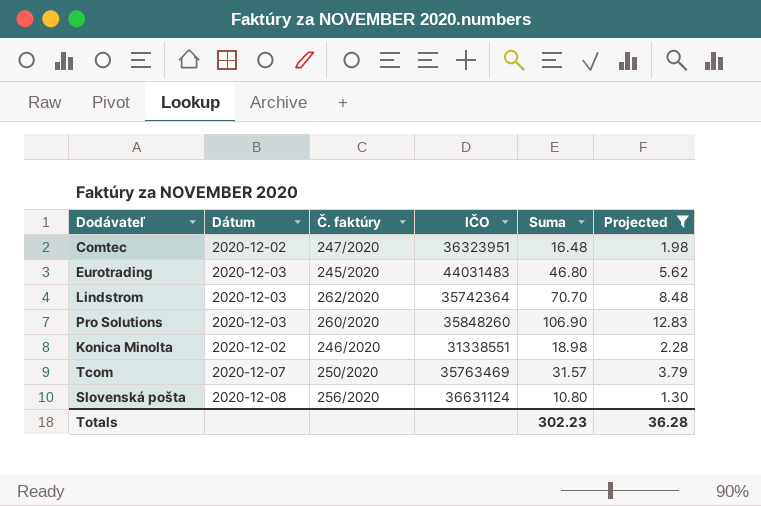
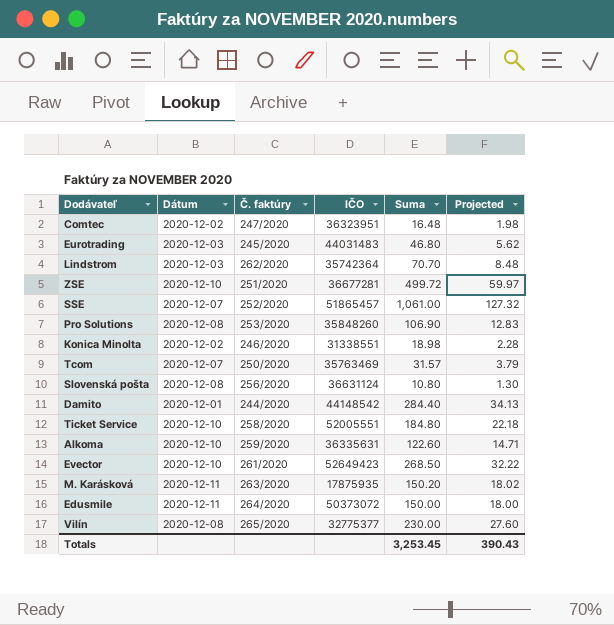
filter: Projected <= 12.83 -> none
Pro Solutions | Dátum: 2020-12-03 -> 2020-12-08
Pro Solutions | Č. faktúry: 260/2020 -> 253/2020
Totals | Suma: 302.23 -> 3,253.45
Totals | Projected: 36.28 -> 390.43

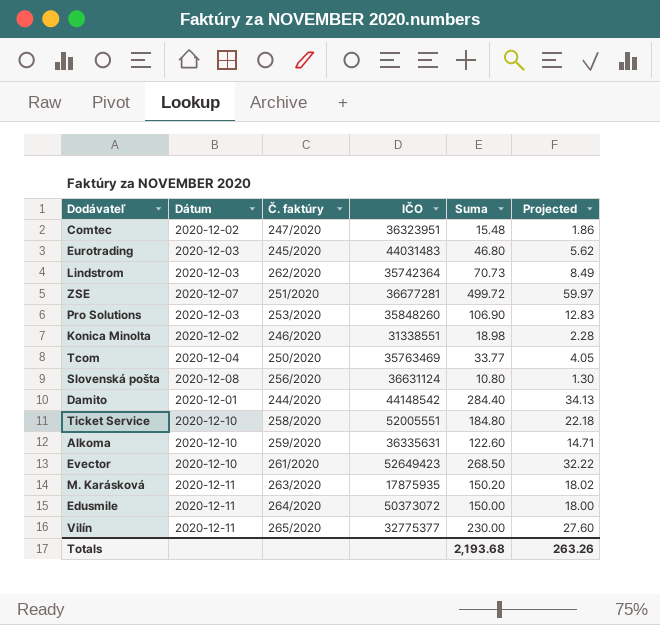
row SSE: 2020-12-07 | 252/2020 | 51865457 | 1,061.00 | 127.32 -> none
Comtec | Suma: 16.48 -> 15.48
Comtec | Projected: 1.98 -> 1.86
Lindstrom | Suma: 70.70 -> 70.73
Lindstrom | Projected: 8.48 -> 8.49
ZSE | Dátum: 2020-12-10 -> 2020-12-07
Pro Solutions | Dátum: 2020-12-08 -> 2020-12-03
Tcom | Dátum: 2020-12-07 -> 2020-12-04
Tcom | Suma: 31.57 -> 33.77
Tcom | Projected: 3.79 -> 4.05
Vilín | Dátum: 2020-12-08 -> 2020-12-11
Totals | Suma: 3,253.45 -> 2,193.68
Totals | Projected: 390.43 -> 263.26

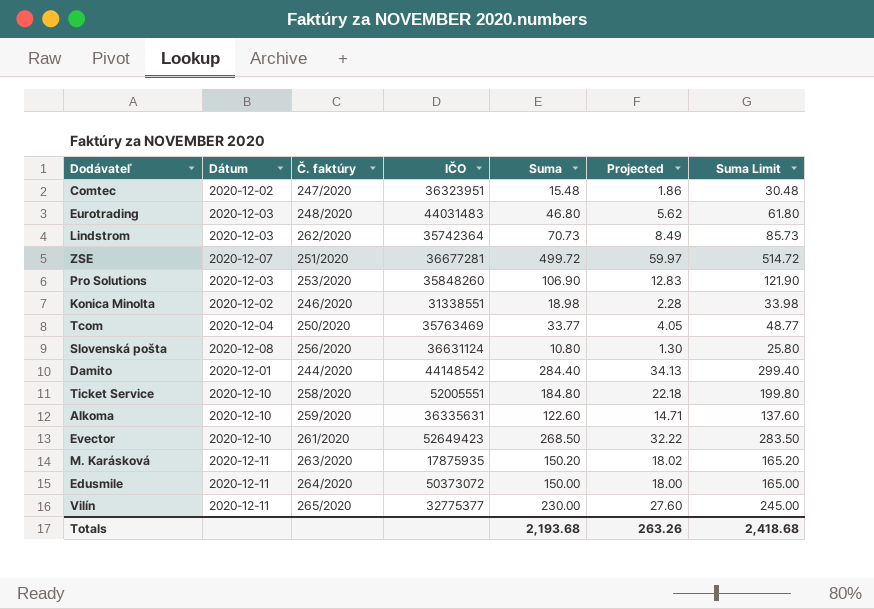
column Suma Limit | formula: none -> [Suma] + 15
Eurotrading | Č. faktúry: 245/2020 -> 248/2020

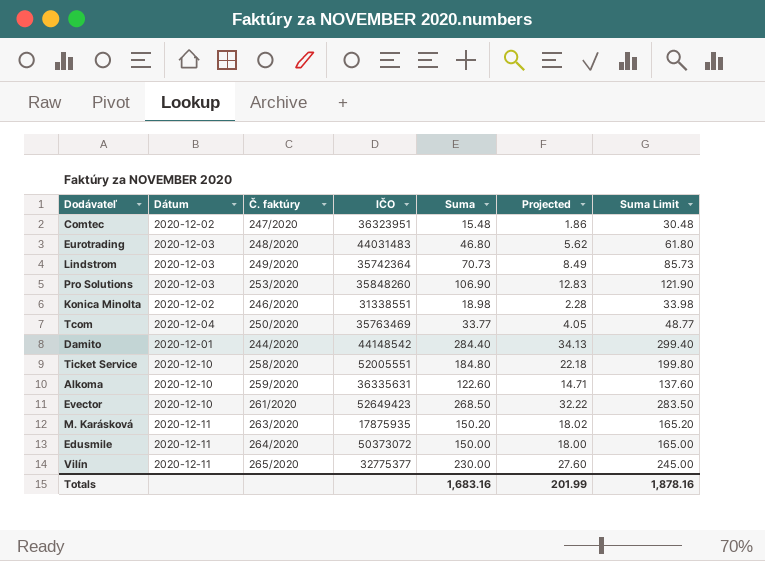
row ZSE: 2020-12-07 | 251/2020 | 36677281 | 499.72 | 59.97 | 514.72 -> none
row Slovenská pošta: 2020-12-08 | 256/2020 | 36631124 | 10.80 | 1.30 | 25.80 -> none
Lindstrom | Č. faktúry: 262/2020 -> 249/2020
Totals | Suma: 2,193.68 -> 1,683.16
Totals | Projected: 263.26 -> 201.99
Totals | Suma Limit: 2,418.68 -> 1,878.16

